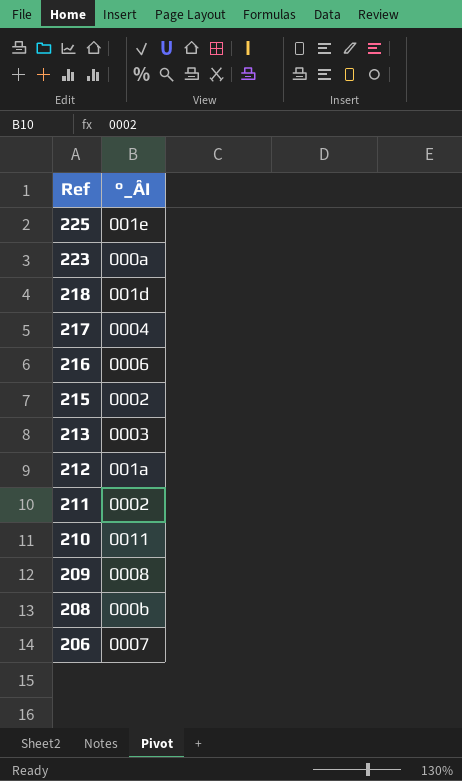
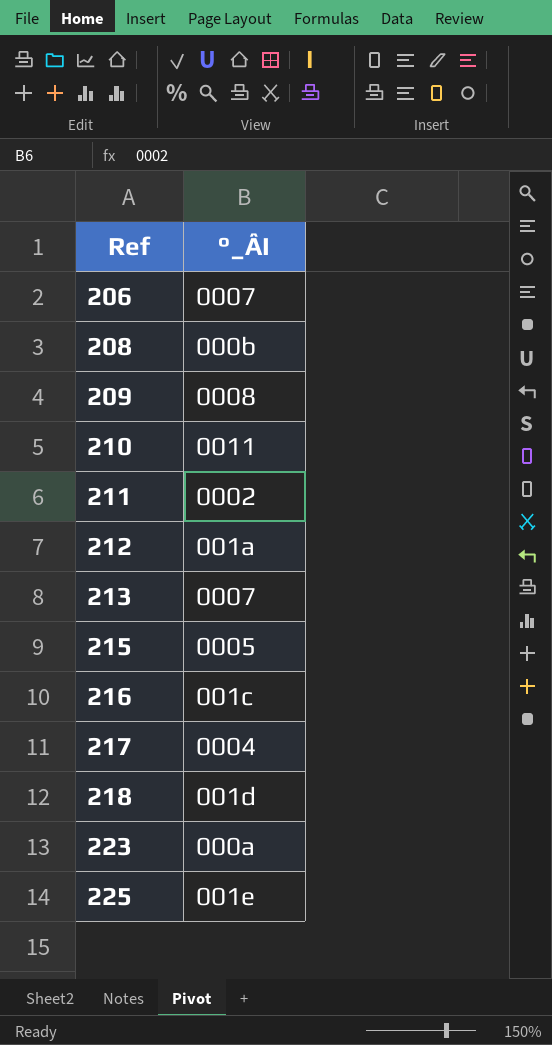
row order: Ref descending -> Ref ascending
213 | °_ÂI: 0003 -> 0007
215 | °_ÂI: 0002 -> 0005
216 | °_ÂI: 0006 -> 001c

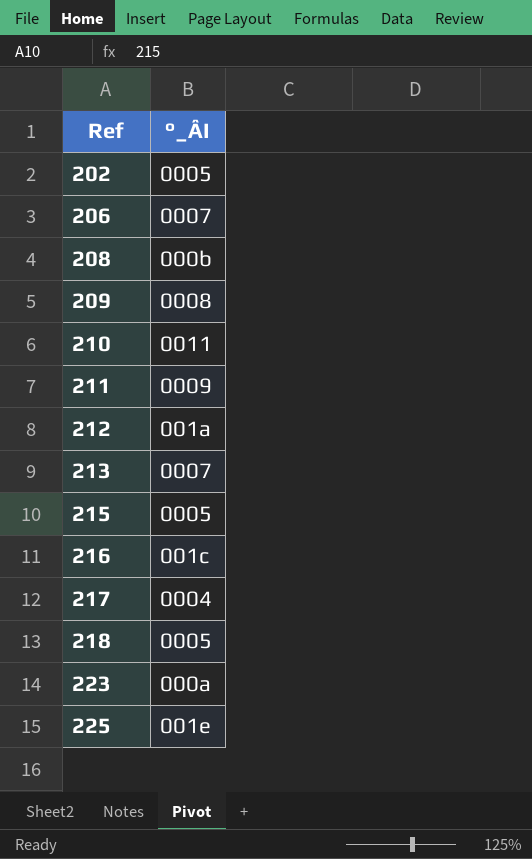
row 202: none -> 0005
211 | °_ÂI: 0002 -> 0009
218 | °_ÂI: 001d -> 0005

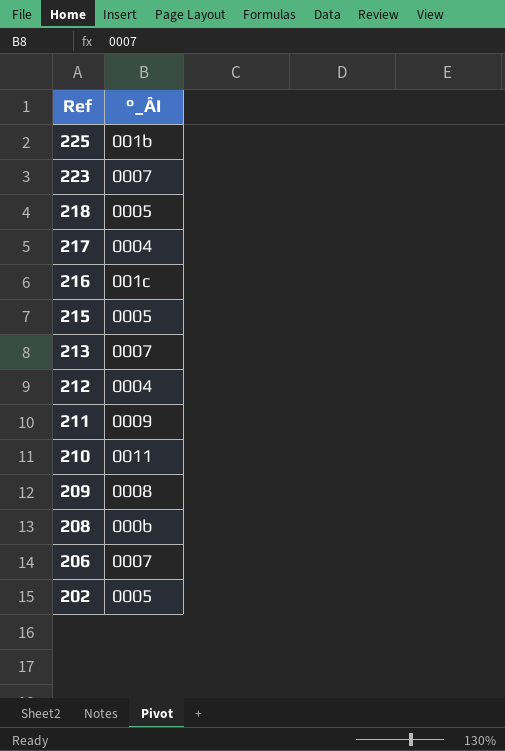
row order: Ref ascending -> Ref descending
225 | °_ÂI: 001e -> 001b
223 | °_ÂI: 000a -> 0007
212 | °_ÂI: 001a -> 0004

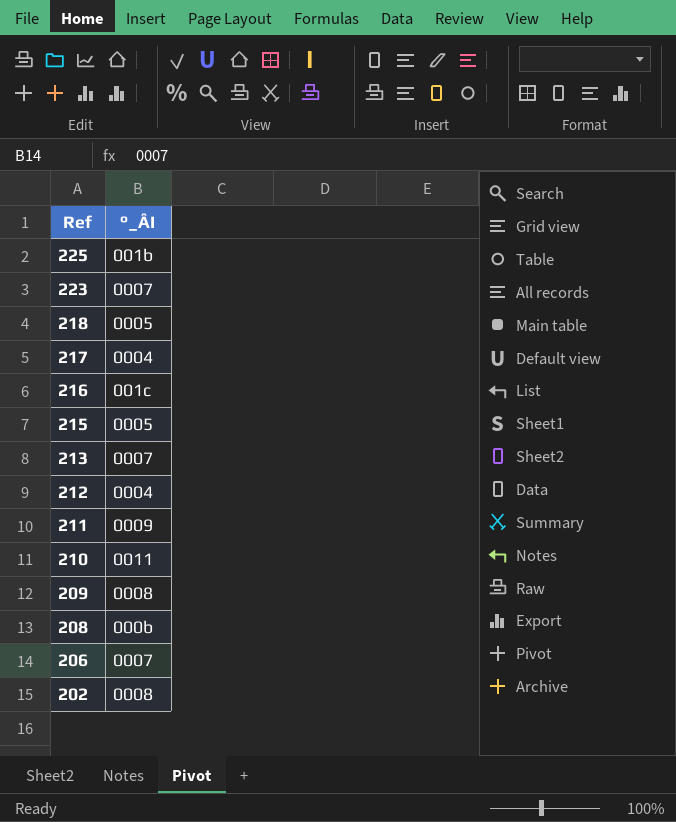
202 | °_ÂI: 0005 -> 0008

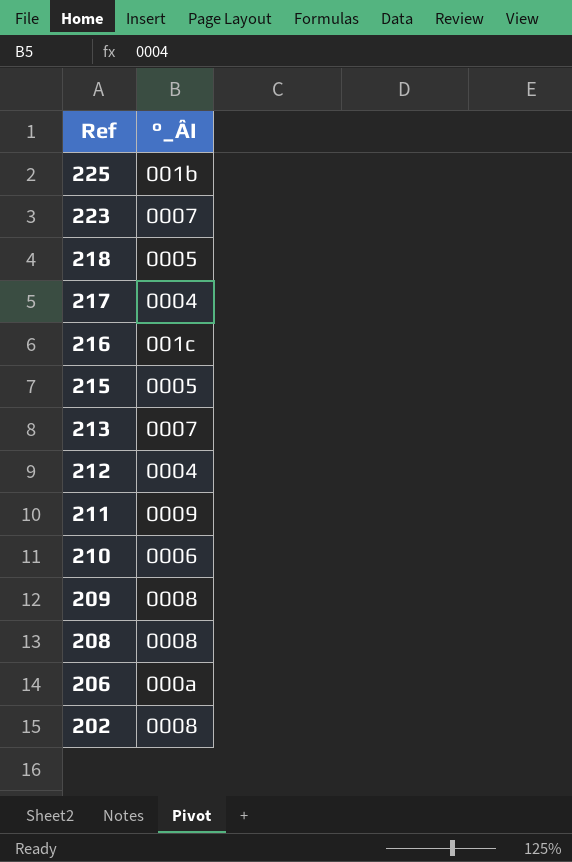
210 | °_ÂI: 0011 -> 0006
208 | °_ÂI: 000b -> 0008
206 | °_ÂI: 0007 -> 000a

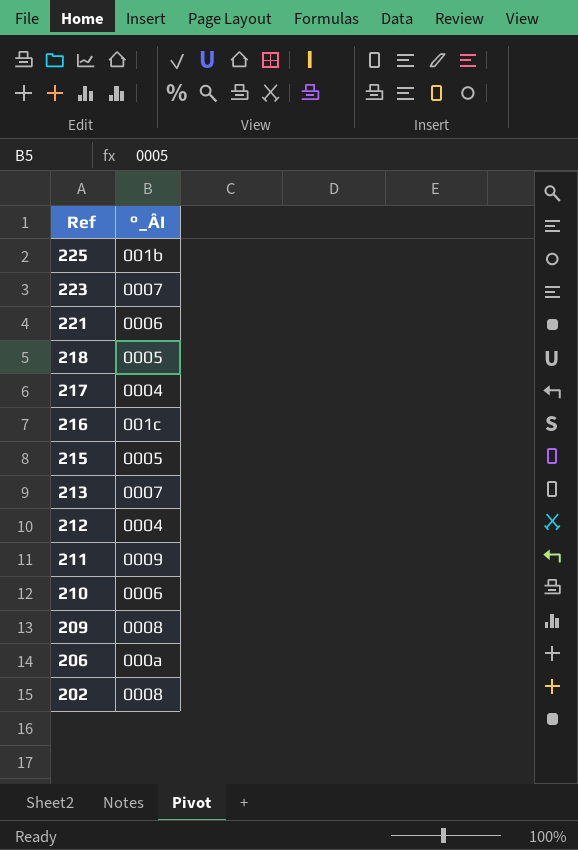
row 208: 0008 -> none
row 221: none -> 0006

